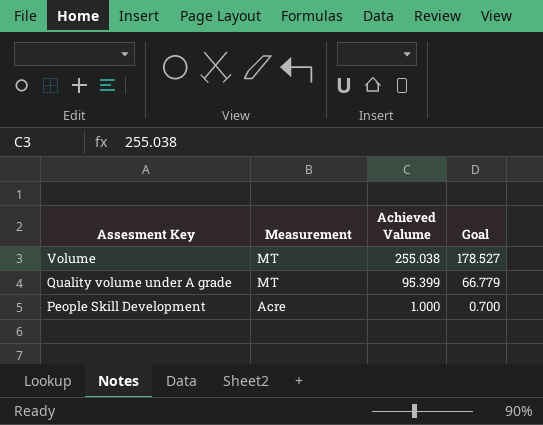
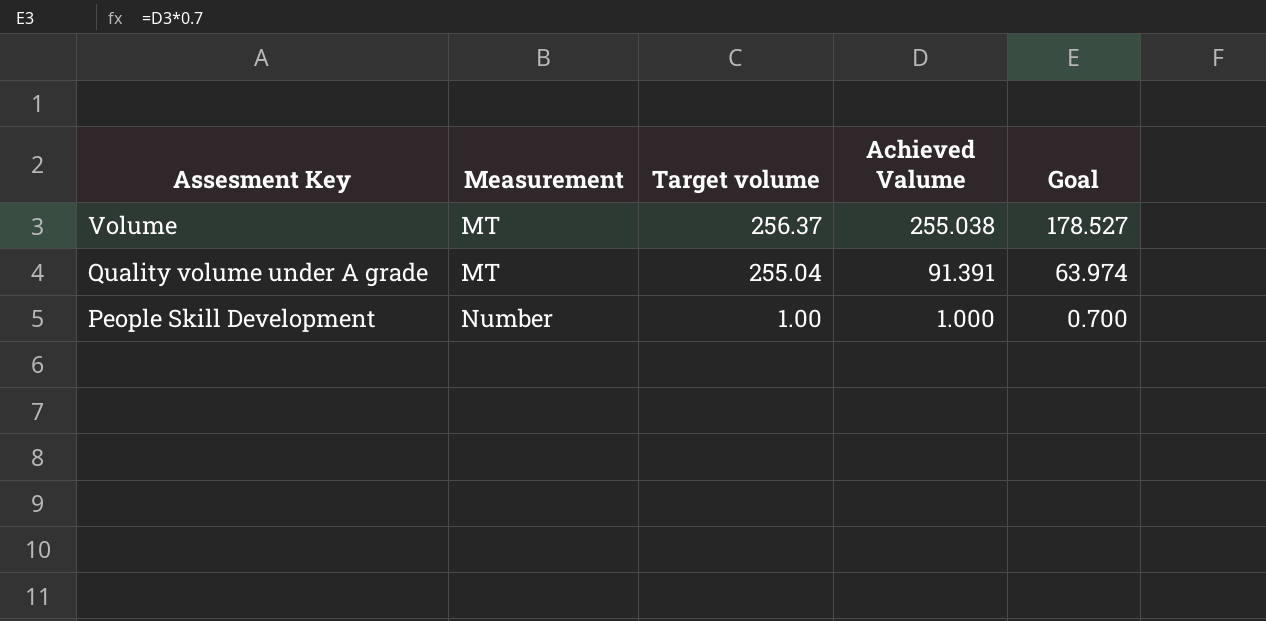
column Target volume | position: none -> 3
Quality volume under A grade | Achieved Valume: 95.399 -> 91.391
Quality volume under A grade | Goal: 66.779 -> 63.974
People Skill Development | Measurement: Acre -> Number

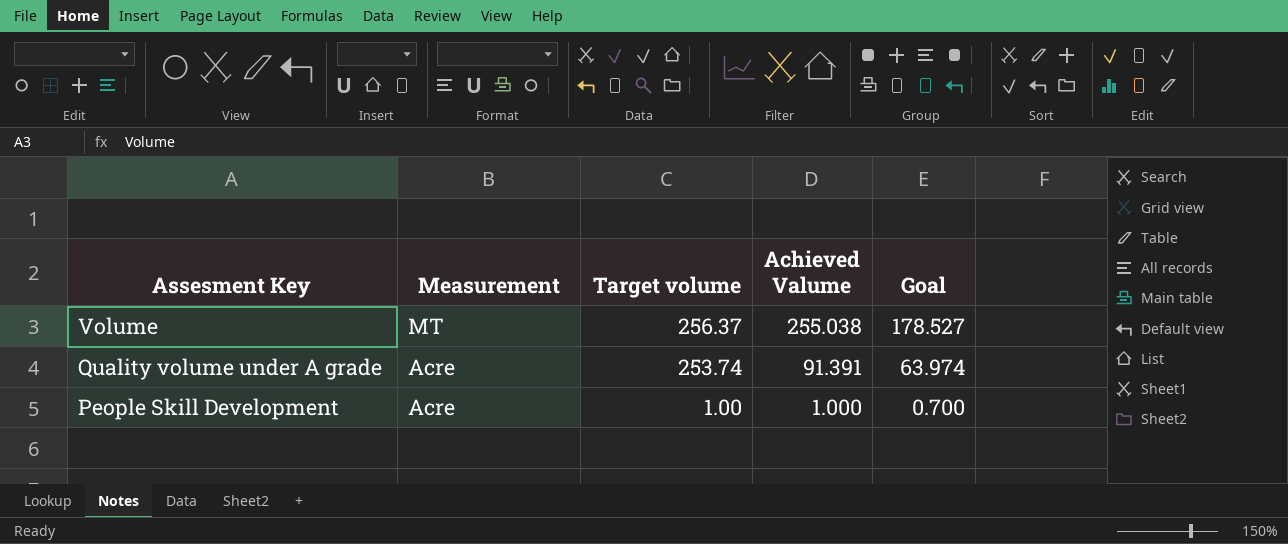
Quality volume under A grade | Measurement: MT -> Acre
Quality volume under A grade | Target volume: 255.04 -> 253.74
People Skill Development | Measurement: Number -> Acre

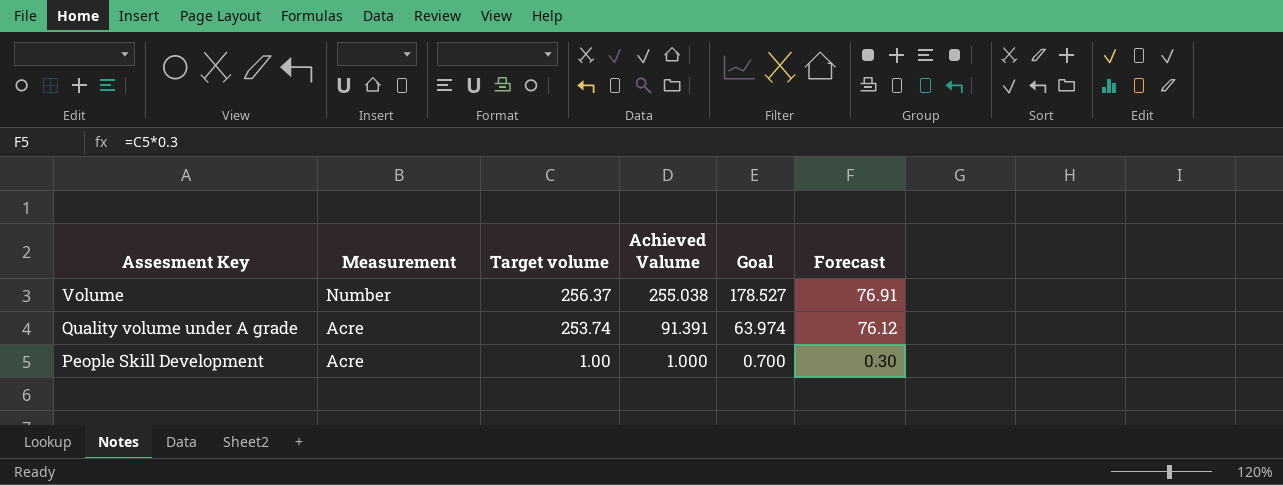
column Forecast | formula: none -> [Target volume] * 0.3
Volume | Measurement: MT -> Number

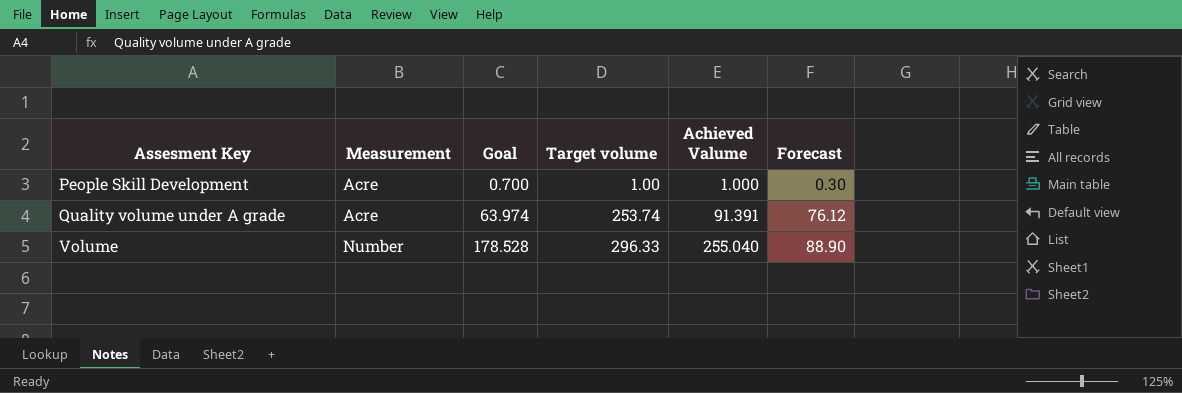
row order: Assesment Key descending -> Assesment Key ascending
column Goal | position: 5 -> 3
Volume | Goal: 178.527 -> 178.528
Volume | Target volume: 256.37 -> 296.33
Volume | Achieved Valume: 255.038 -> 255.040
Volume | Forecast: 76.91 -> 88.90

